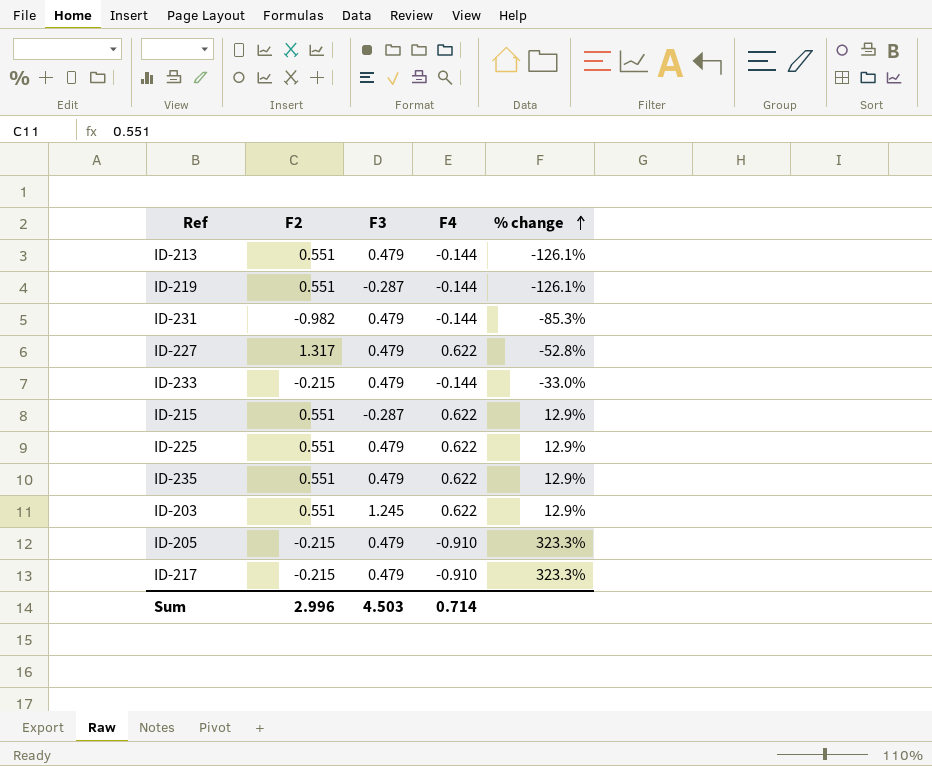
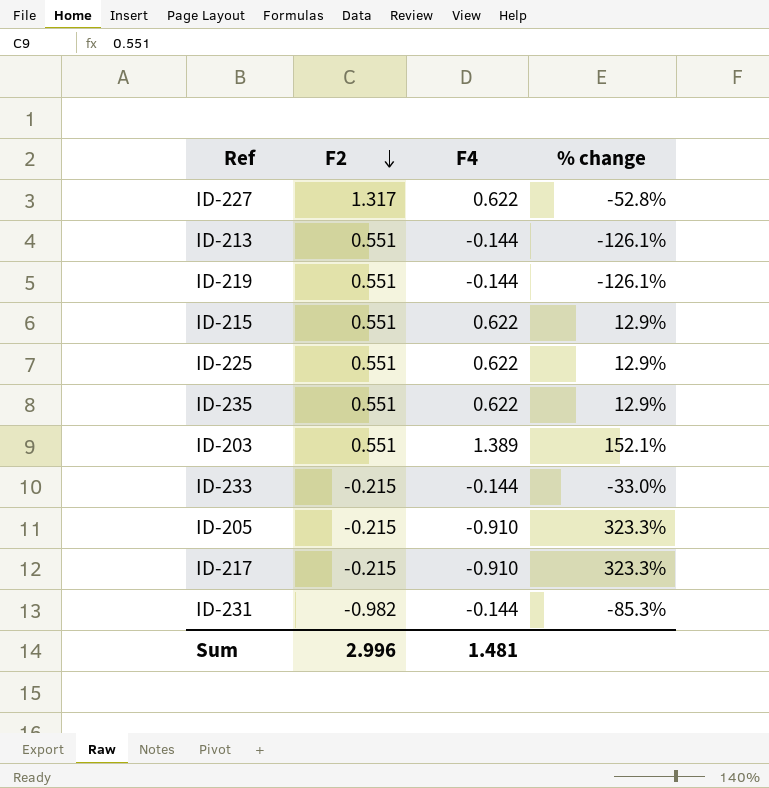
row order: % change ascending -> F2 descending
column F3 | position: 3 -> none
ID-203 | F4: 0.622 -> 1.389
ID-203 | % change: 12.9% -> 152.1%
Sum | F4: 0.714 -> 1.481

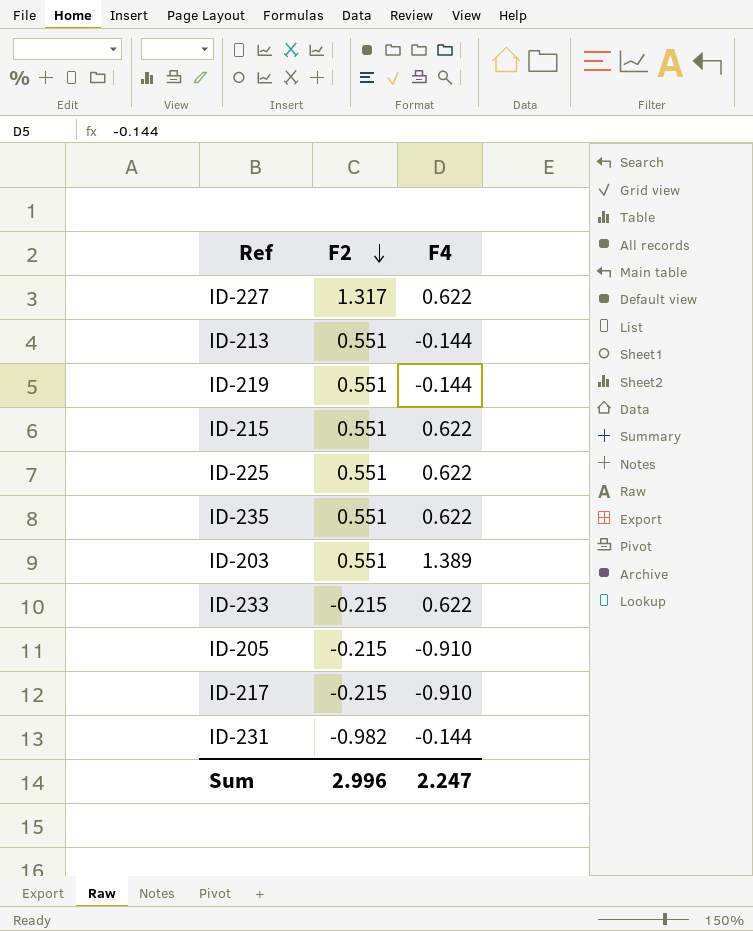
column % change | formula: ([F4] - [F2]) / [F2] -> none
ID-233 | F4: -0.144 -> 0.622
Sum | F4: 1.481 -> 2.247

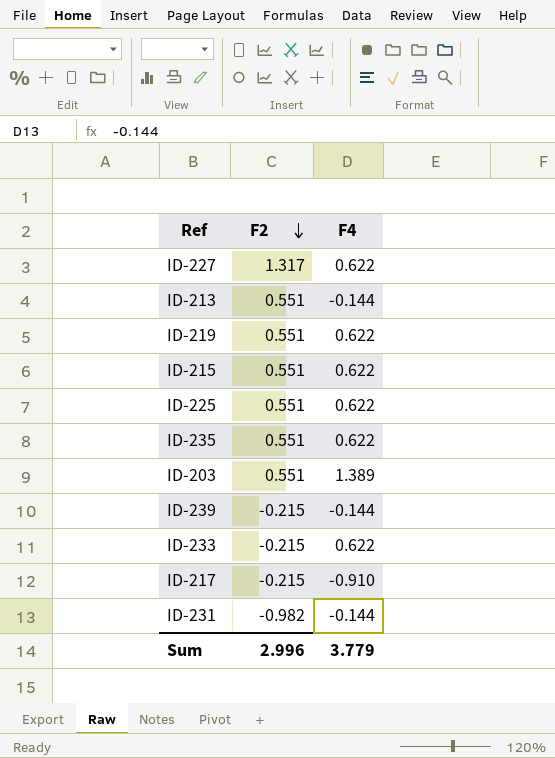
row ID-205: -0.215 | -0.910 -> none
ID-219 | F4: -0.144 -> 0.622
row ID-239: none -> -0.215 | -0.144
Sum | F4: 2.247 -> 3.779

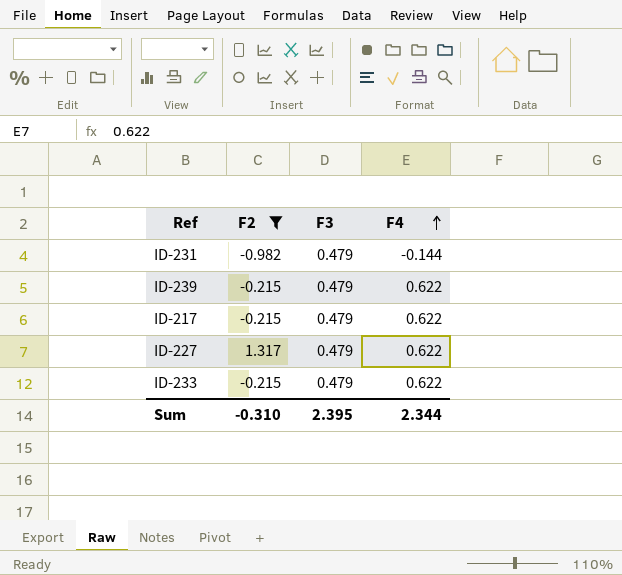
filter: none -> F2 != 0.551
row order: F2 descending -> F4 ascending
column F3 | position: none -> 3
ID-239 | F4: -0.144 -> 0.622
ID-217 | F4: -0.910 -> 0.622
Sum | F2: 2.996 -> -0.310
Sum | F4: 3.779 -> 2.344

